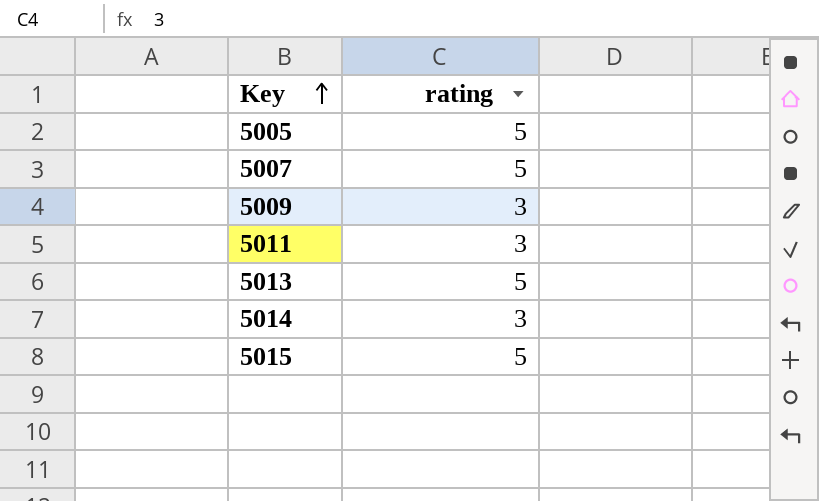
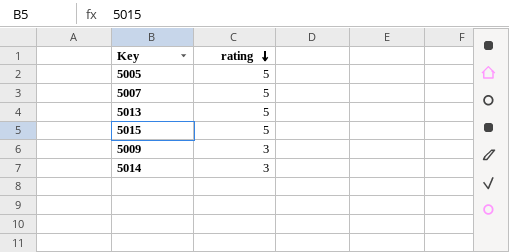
row order: Key ascending -> rating descending
row 5011: 3 -> none

